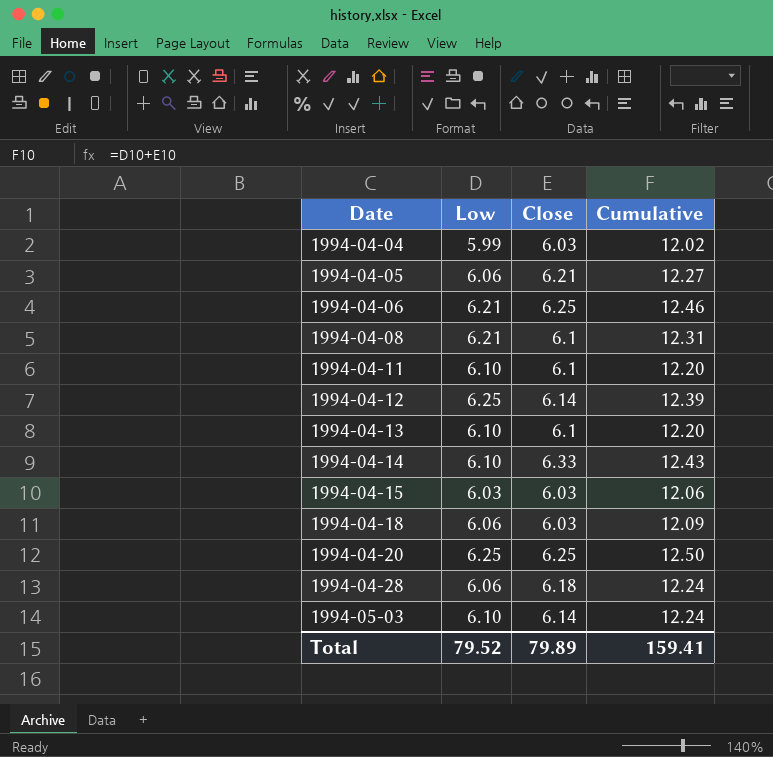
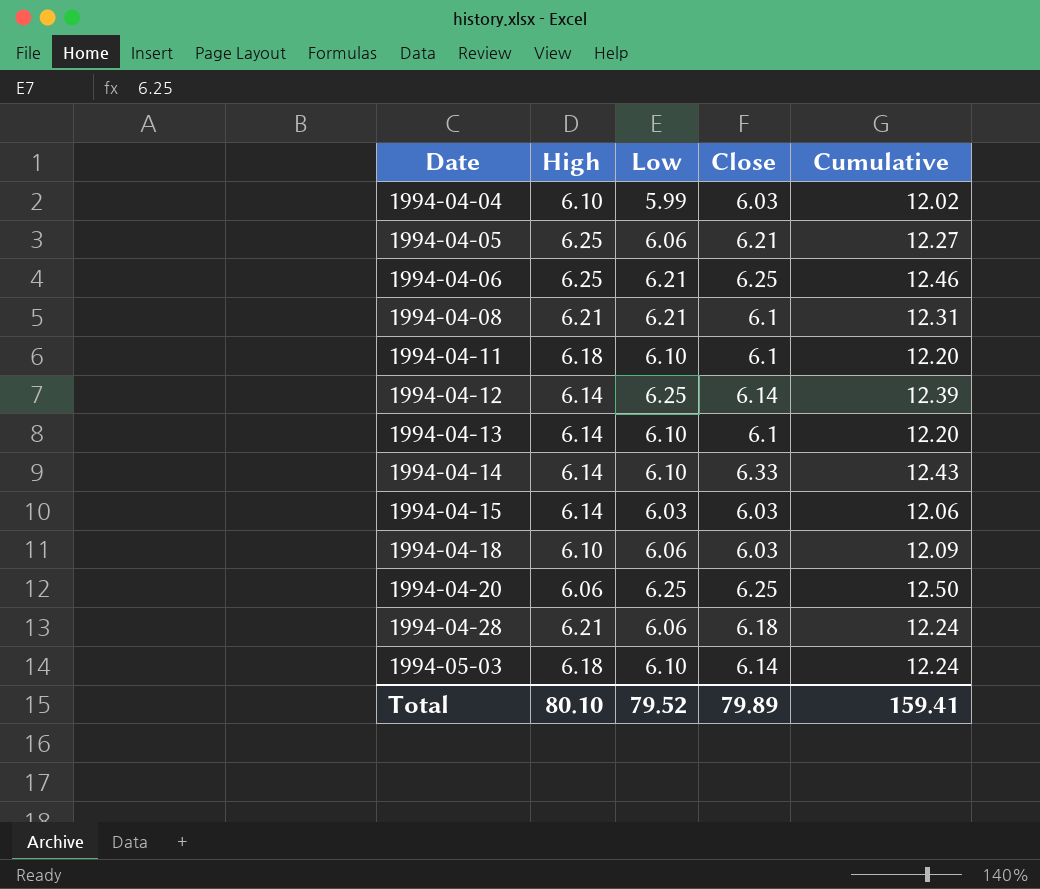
column High | position: none -> 2

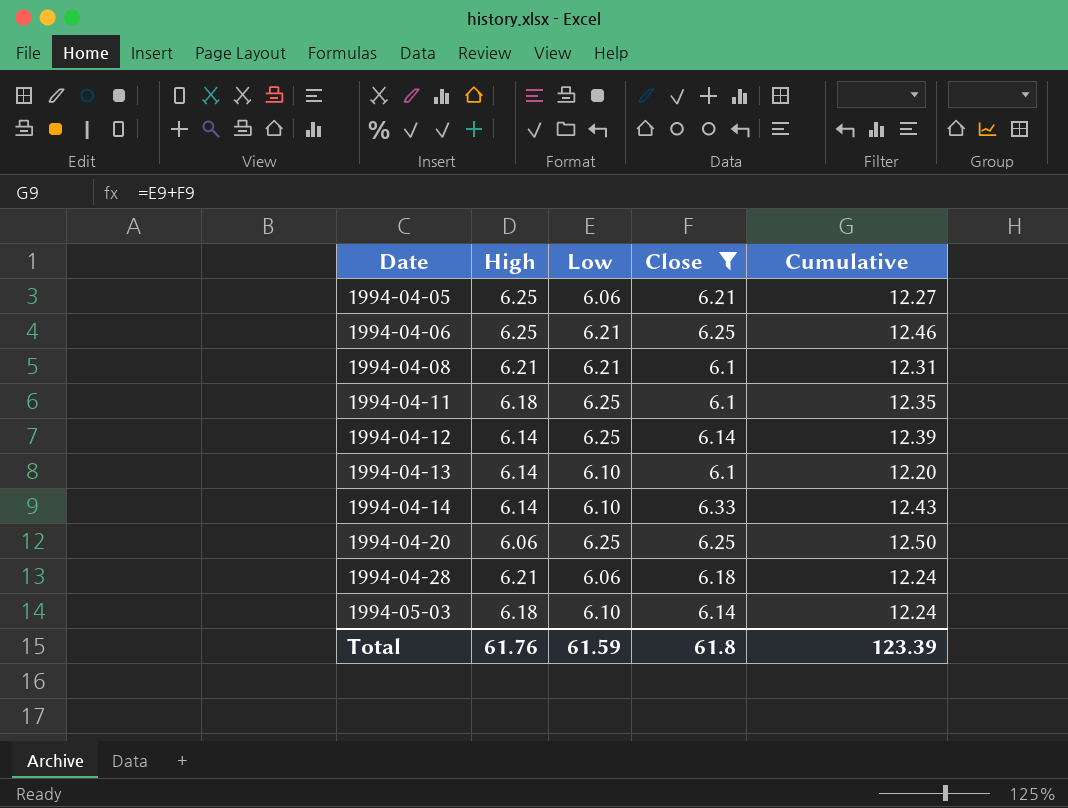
filter: none -> Close != 6.03
1994-04-11 | Low: 6.10 -> 6.25
1994-04-11 | Cumulative: 12.20 -> 12.35
Total | High: 80.10 -> 61.76
Total | Low: 79.52 -> 61.59
Total | Close: 79.89 -> 61.8
Total | Cumulative: 159.41 -> 123.39

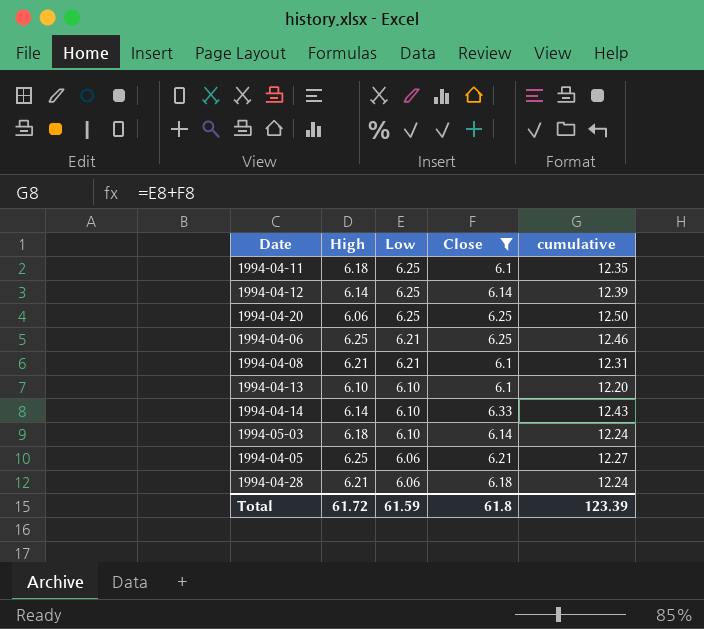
row order: Date ascending -> Low descending
column name: Cumulative -> cumulative
1994-04-13 | High: 6.14 -> 6.10
Total | High: 61.76 -> 61.72

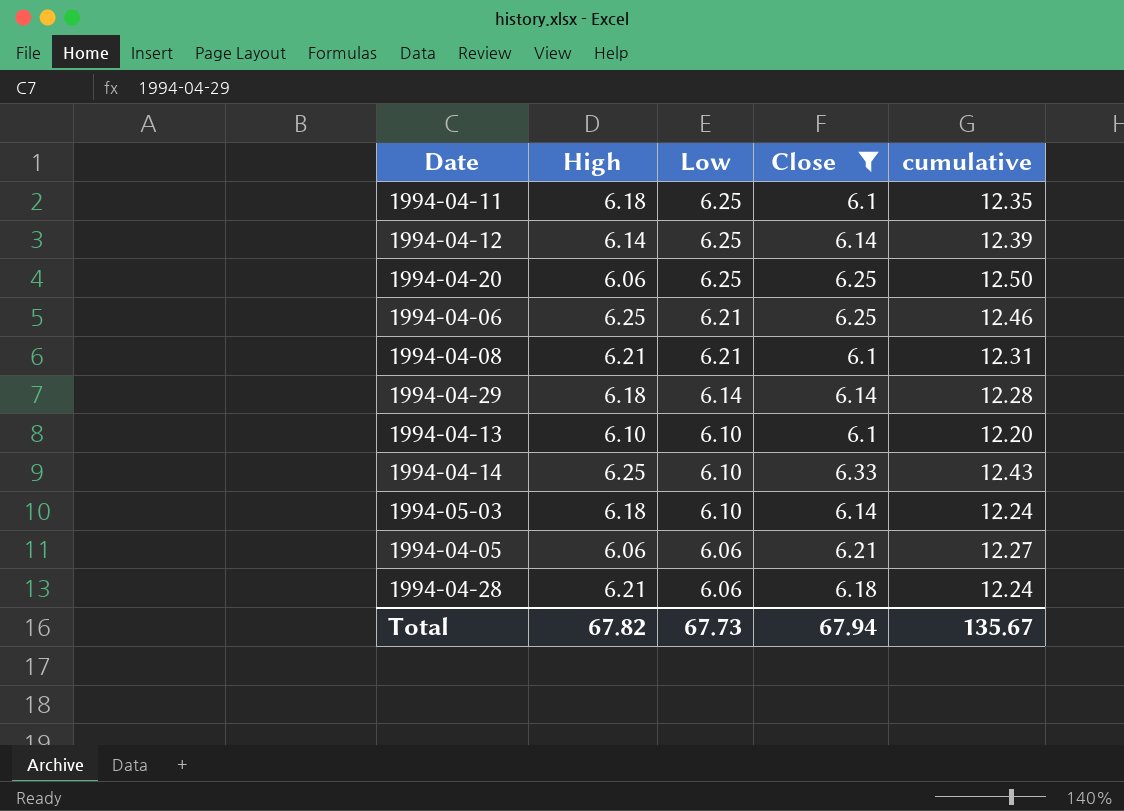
row 1994-04-29: none -> 6.18 | 6.14 | 6.14 | 12.28
1994-04-14 | High: 6.14 -> 6.25
1994-04-05 | High: 6.25 -> 6.06
Total | High: 61.72 -> 67.82
Total | Low: 61.59 -> 67.73
Total | Close: 61.8 -> 67.94
Total | cumulative: 123.39 -> 135.67

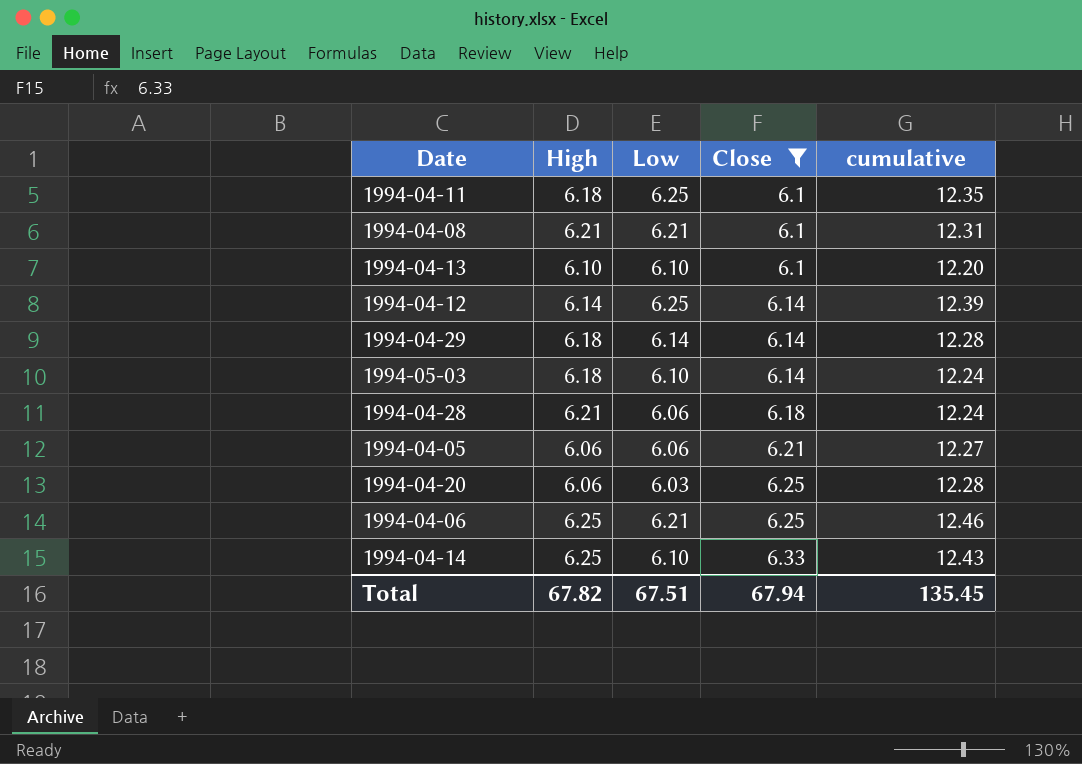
row order: Low descending -> Close ascending
1994-04-20 | Low: 6.25 -> 6.03
1994-04-20 | cumulative: 12.50 -> 12.28
Total | Low: 67.73 -> 67.51
Total | cumulative: 135.67 -> 135.45

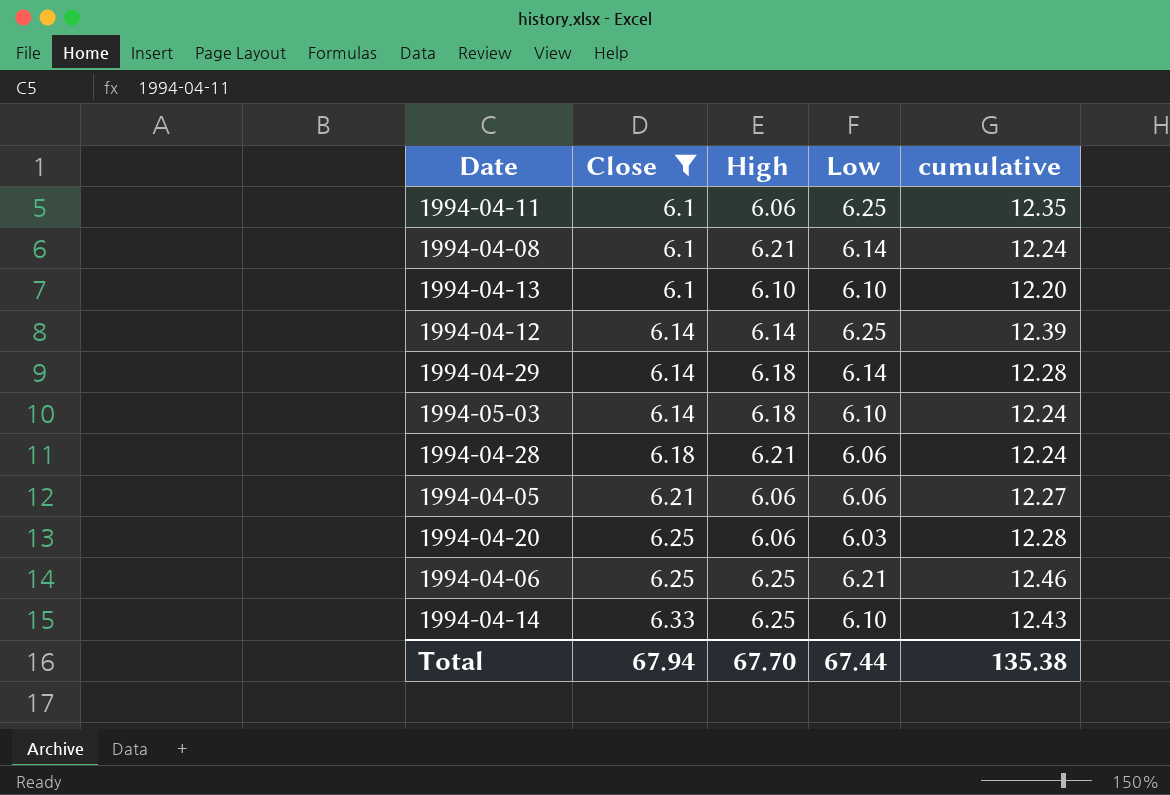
column Close | position: 4 -> 2
1994-04-11 | High: 6.18 -> 6.06
1994-04-08 | Low: 6.21 -> 6.14
1994-04-08 | cumulative: 12.31 -> 12.24
Total | High: 67.82 -> 67.70
Total | Low: 67.51 -> 67.44
Total | cumulative: 135.45 -> 135.38

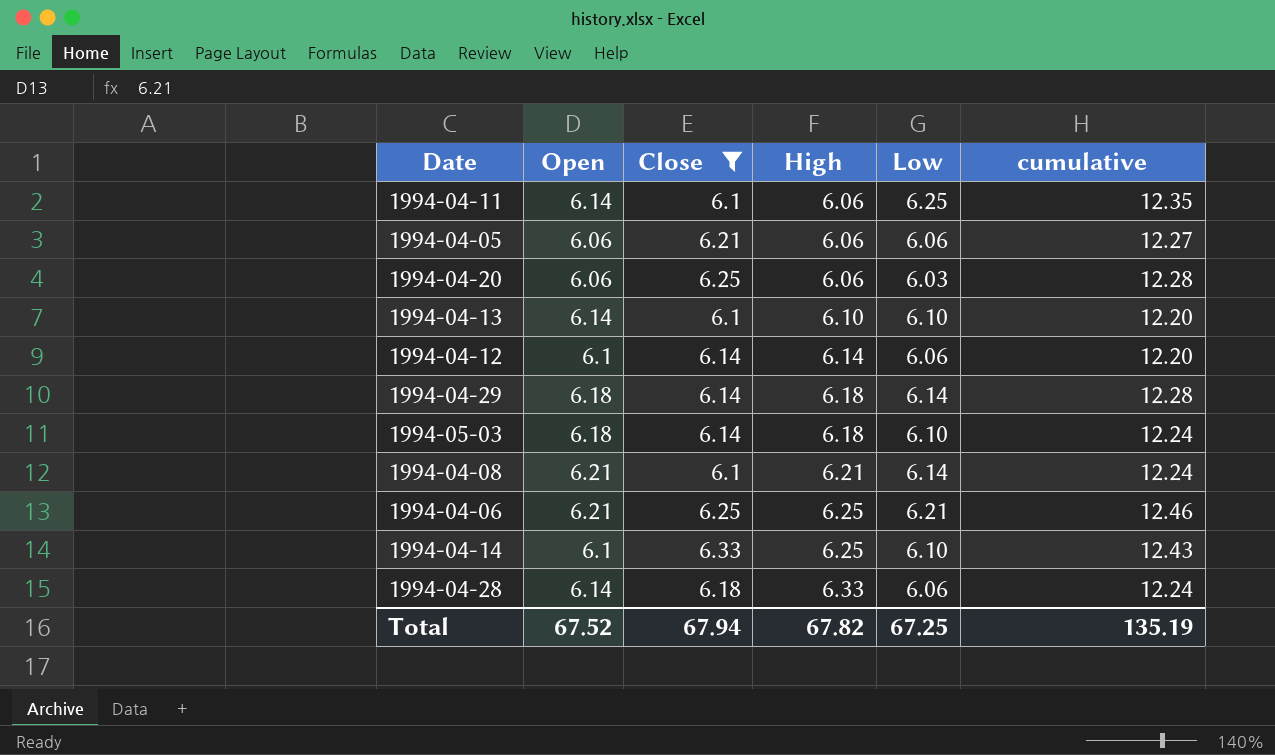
row order: Close ascending -> High ascending
column Open | position: none -> 2
1994-04-12 | Low: 6.25 -> 6.06
1994-04-12 | cumulative: 12.39 -> 12.20
1994-04-28 | High: 6.21 -> 6.33
Total | High: 67.70 -> 67.82
Total | Low: 67.44 -> 67.25
Total | cumulative: 135.38 -> 135.19

